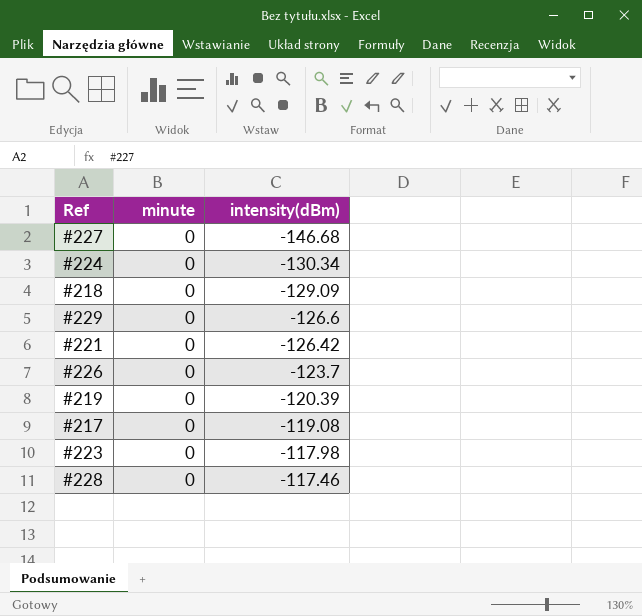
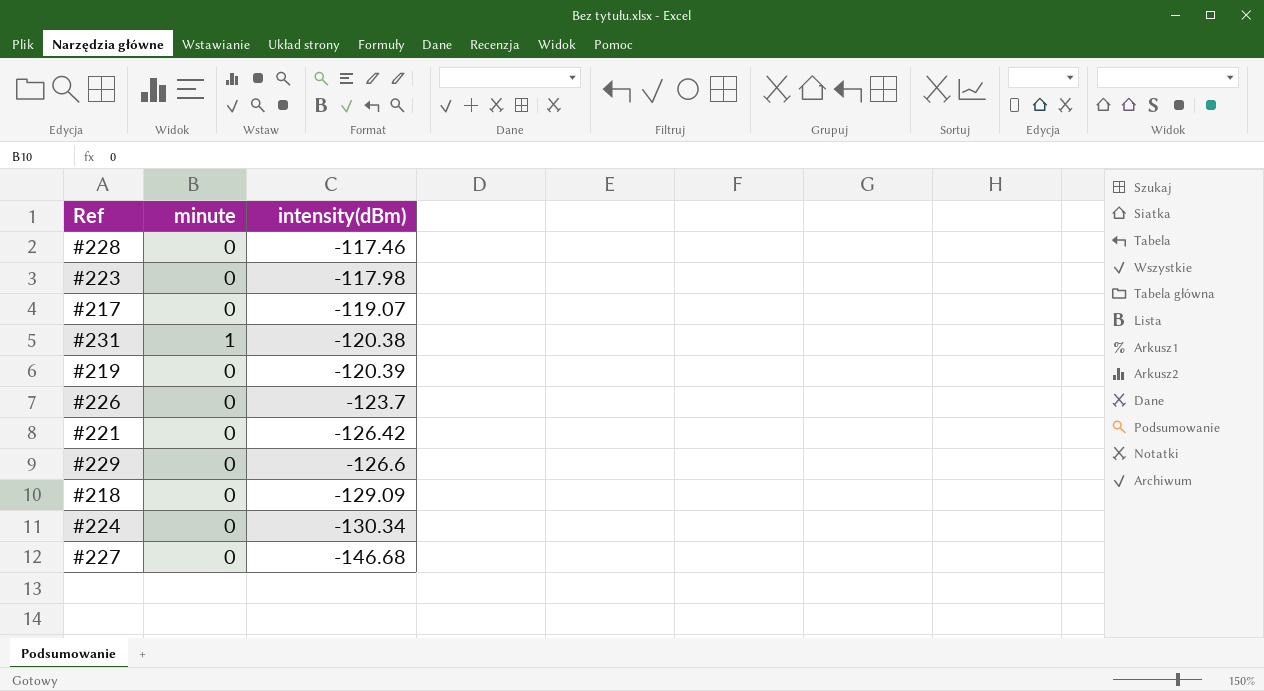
row order: intensity(dBm) ascending -> intensity(dBm) descending
#217 | intensity(dBm): -119.08 -> -119.07
row #231: none -> 1 | -120.38

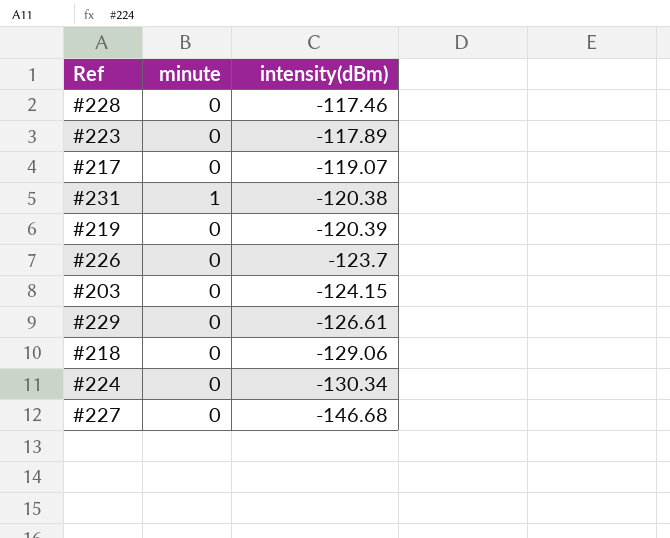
row #221: 0 | -126.42 -> none
#223 | intensity(dBm): -117.98 -> -117.89
row #203: none -> 0 | -124.15
#229 | intensity(dBm): -126.6 -> -126.61
#218 | intensity(dBm): -129.09 -> -129.06

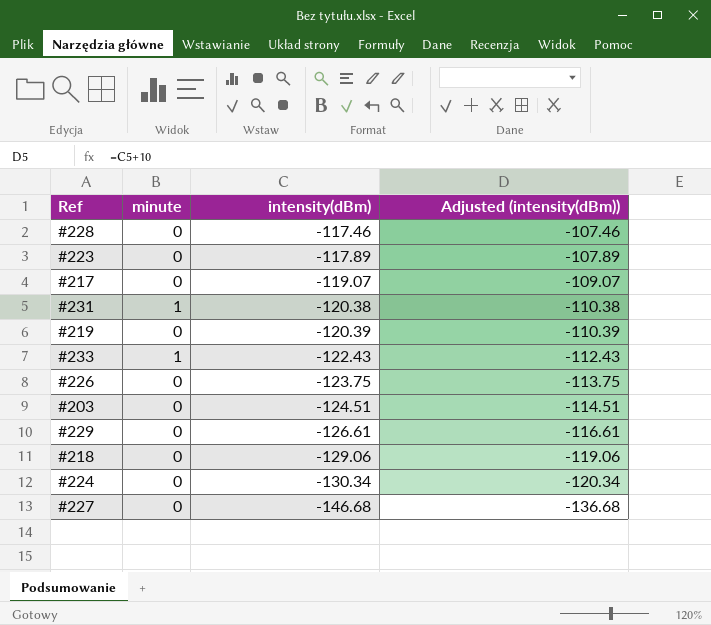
column Adjusted (intensity(dBm)) | formula: none -> [intensity(dBm)] + 10
row #233: none -> 1 | -122.43 | -112.43
#226 | intensity(dBm): -123.7 -> -123.75
#203 | intensity(dBm): -124.15 -> -124.51

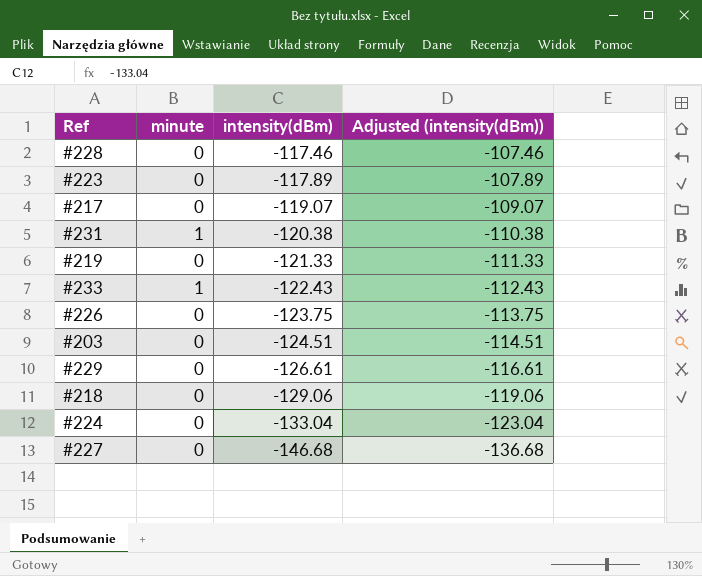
#219 | intensity(dBm): -120.39 -> -121.33
#219 | Adjusted (intensity(dBm)): -110.39 -> -111.33
#224 | intensity(dBm): -130.34 -> -133.04
#224 | Adjusted (intensity(dBm)): -120.34 -> -123.04

